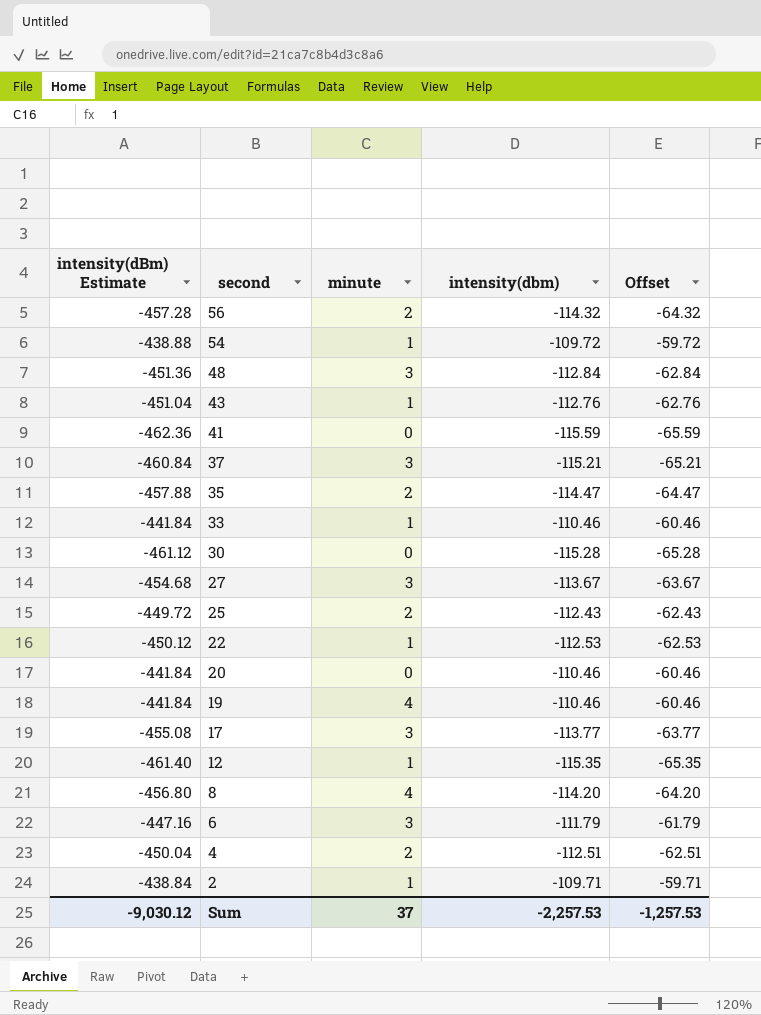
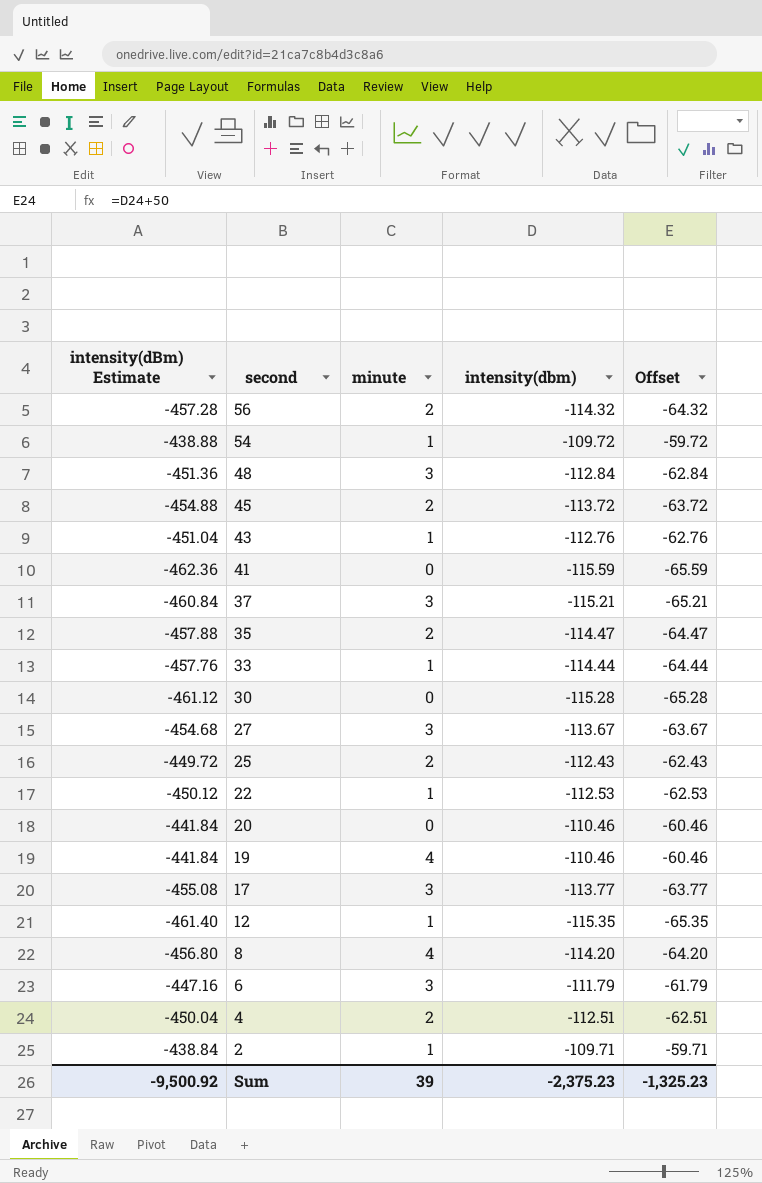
row 45: none -> -454.88 | 2 | -113.72 | -63.72
33 | intensity(dBm) Estimate: -441.84 -> -457.76
33 | intensity(dbm): -110.46 -> -114.44
33 | Offset: -60.46 -> -64.44
Sum | intensity(dBm) Estimate: -9,030.12 -> -9,500.92
Sum | minute: 37 -> 39
Sum | intensity(dbm): -2,257.53 -> -2,375.23
Sum | Offset: -1,257.53 -> -1,325.23

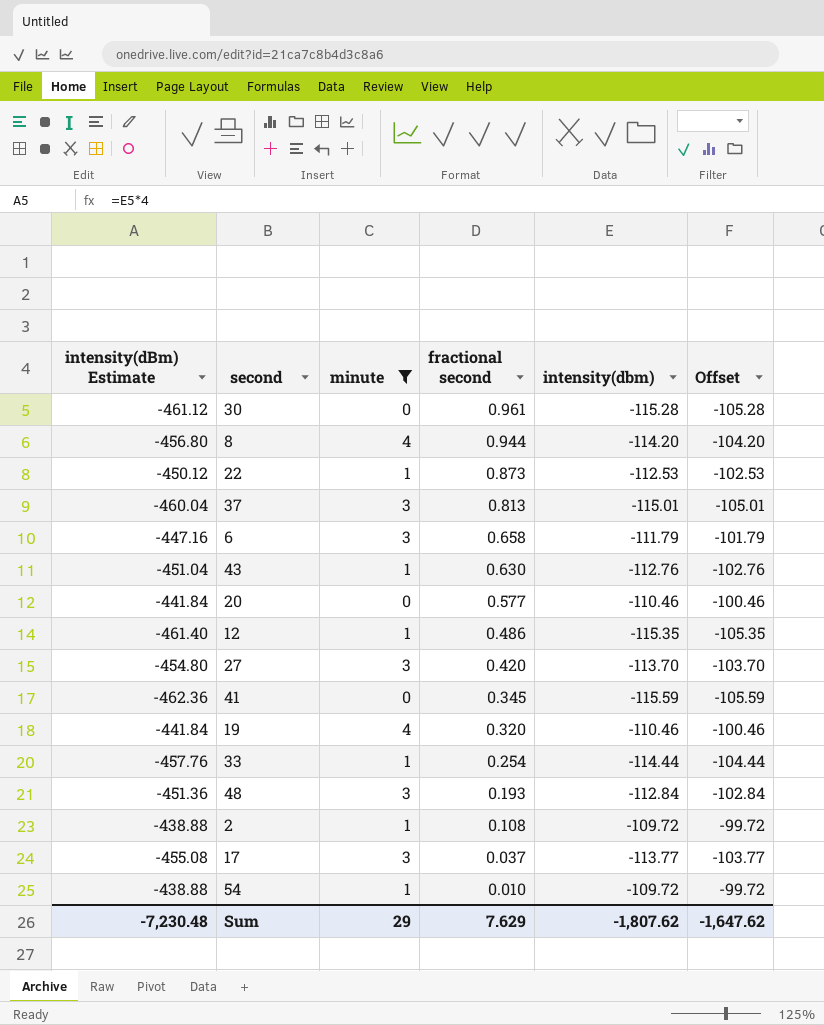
filter: none -> minute != 2
row order: second descending -> fractional second descending
column fractional second | position: none -> 4
column Offset | formula: [intensity(dbm)] + 50 -> [intensity(dbm)] + 10
37 | intensity(dBm) Estimate: -460.84 -> -460.04
37 | intensity(dbm): -115.21 -> -115.01
27 | intensity(dBm) Estimate: -454.68 -> -454.80
27 | intensity(dbm): -113.67 -> -113.70
2 | intensity(dBm) Estimate: -438.84 -> -438.88
2 | intensity(dbm): -109.71 -> -109.72
Sum | intensity(dBm) Estimate: -9,500.92 -> -7,230.48
Sum | minute: 39 -> 29
Sum | intensity(dbm): -2,375.23 -> -1,807.62
Sum | Offset: -1,325.23 -> -1,647.62

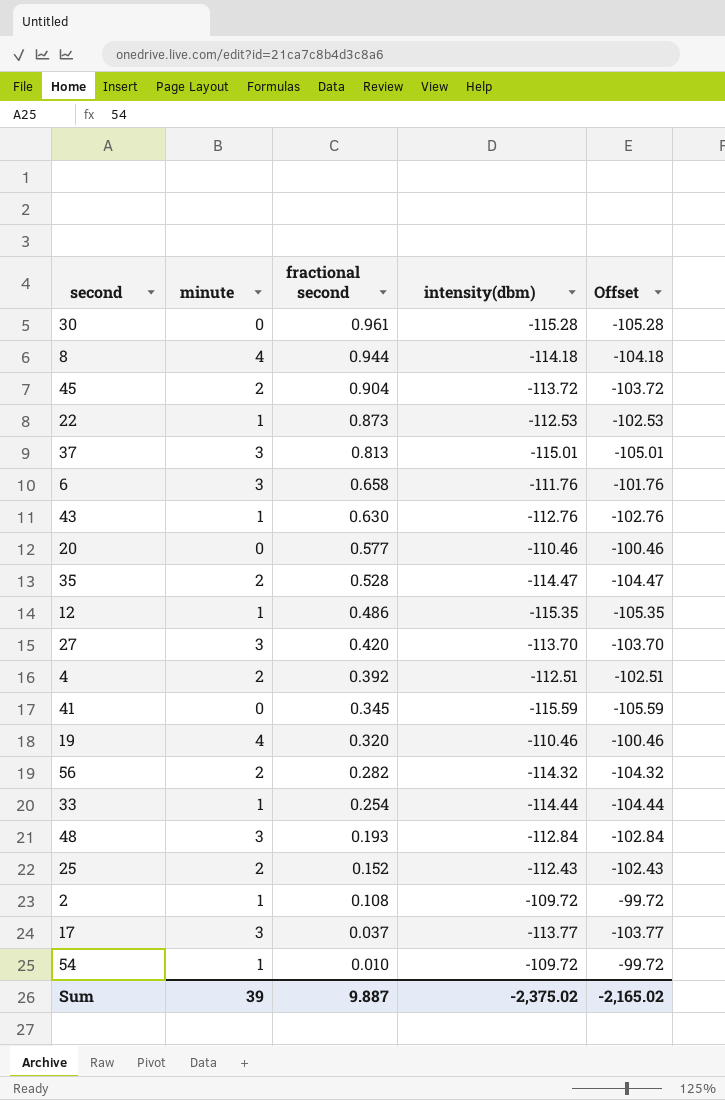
filter: minute != 2 -> none
column intensity(dBm) Estimate | formula: [intensity(dbm)] * 4 -> none
8 | intensity(dbm): -114.20 -> -114.18
8 | Offset: -104.20 -> -104.18
6 | intensity(dbm): -111.79 -> -111.76
6 | Offset: -101.79 -> -101.76
Sum | minute: 29 -> 39
Sum | fractional second: 7.629 -> 9.887
Sum | intensity(dbm): -1,807.62 -> -2,375.02
Sum | Offset: -1,647.62 -> -2,165.02

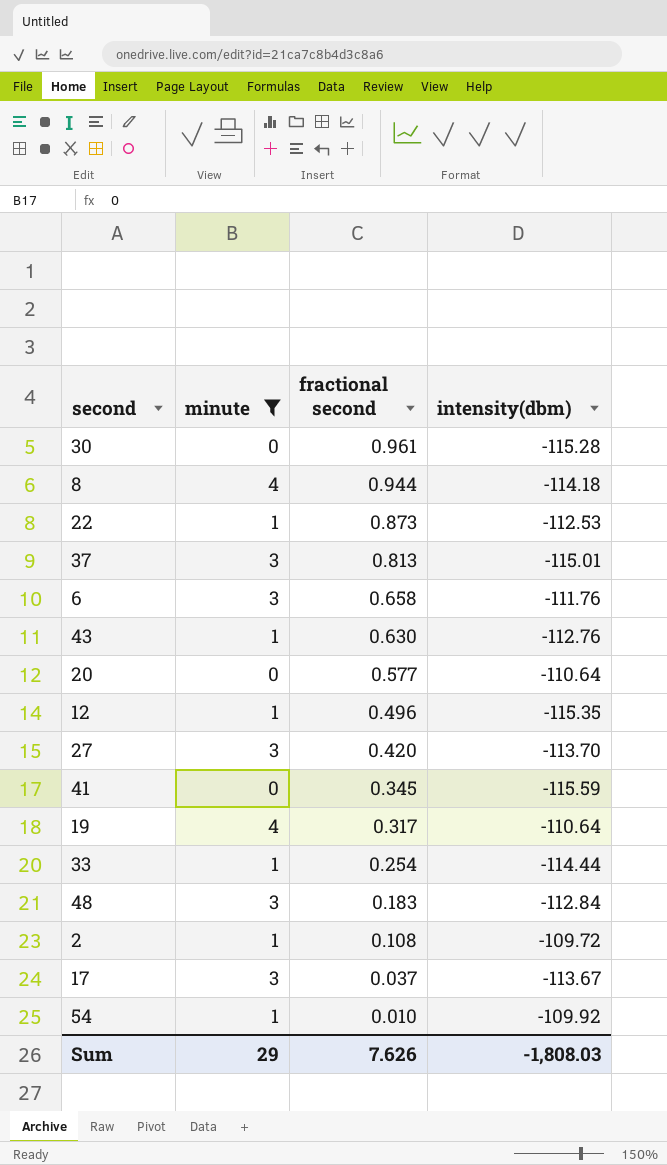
filter: none -> minute != 2
column Offset | formula: [intensity(dbm)] + 10 -> none
20 | intensity(dbm): -110.46 -> -110.64
12 | fractional second: 0.486 -> 0.496
19 | fractional second: 0.320 -> 0.317
19 | intensity(dbm): -110.46 -> -110.64
48 | fractional second: 0.193 -> 0.183
17 | intensity(dbm): -113.77 -> -113.67
54 | intensity(dbm): -109.72 -> -109.92
Sum | minute: 39 -> 29
Sum | fractional second: 9.887 -> 7.626
Sum | intensity(dbm): -2,375.02 -> -1,808.03

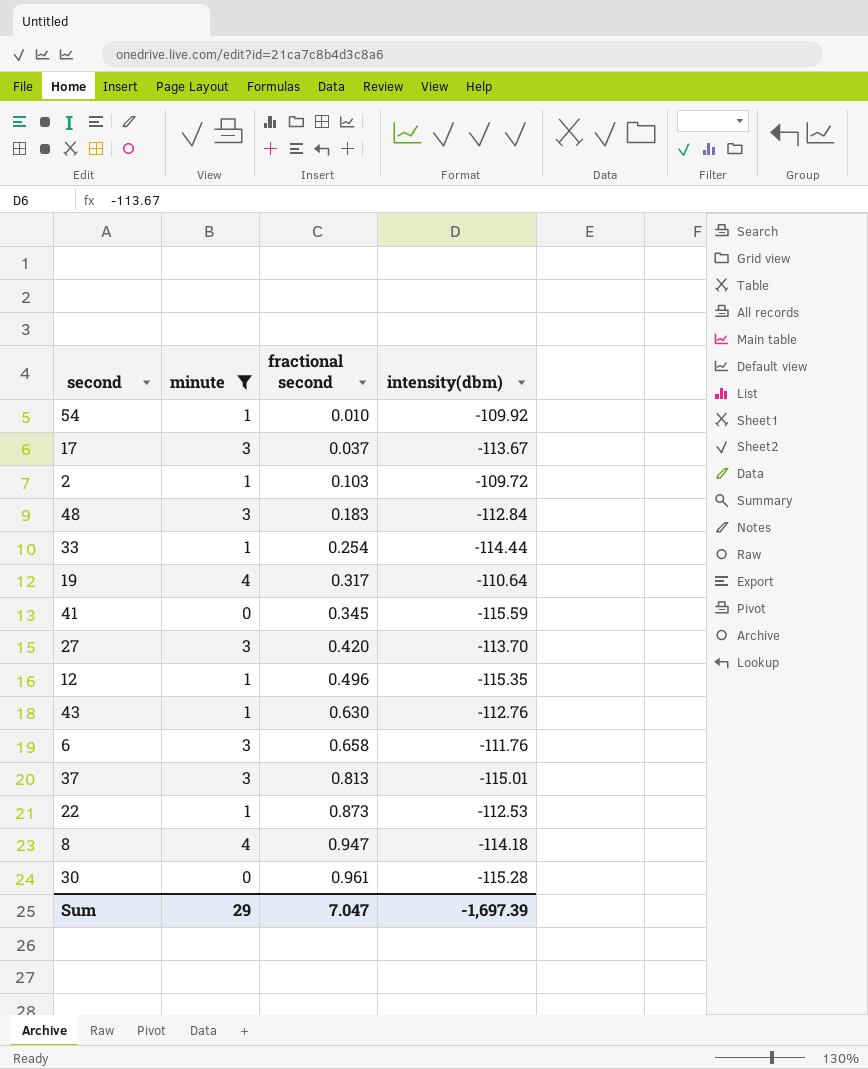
row order: fractional second descending -> fractional second ascending
row 20: 0 | 0.577 | -110.64 -> none
2 | fractional second: 0.108 -> 0.103
8 | fractional second: 0.944 -> 0.947
Sum | fractional second: 7.626 -> 7.047
Sum | intensity(dbm): -1,808.03 -> -1,697.39

